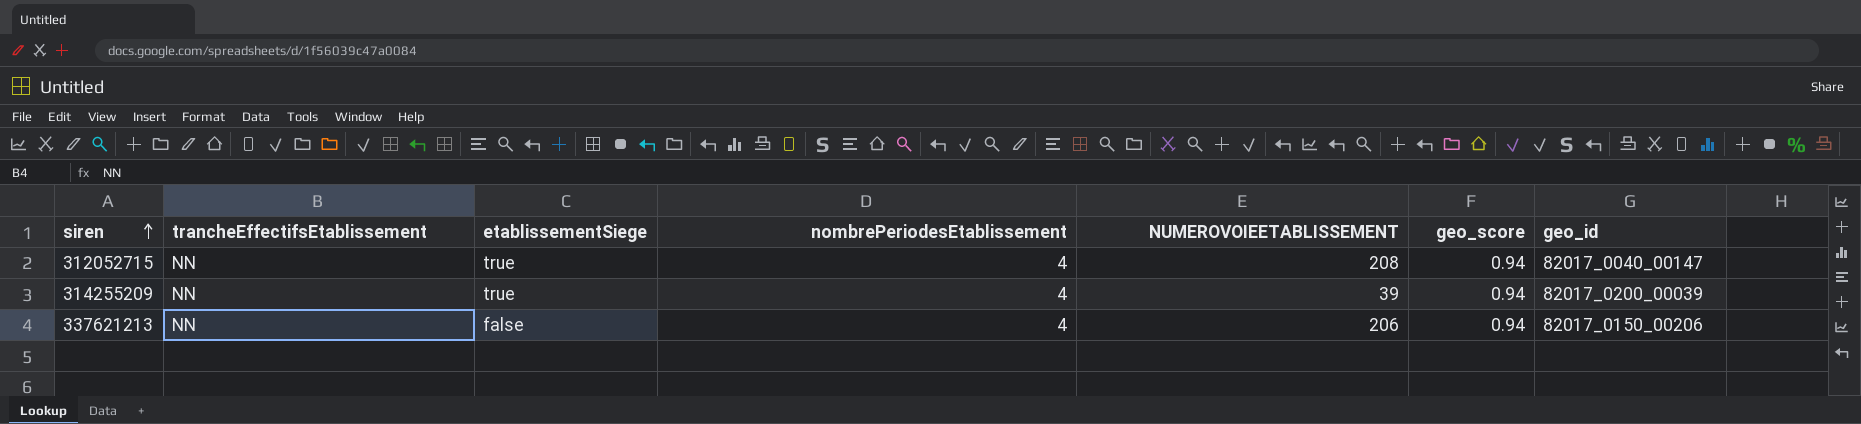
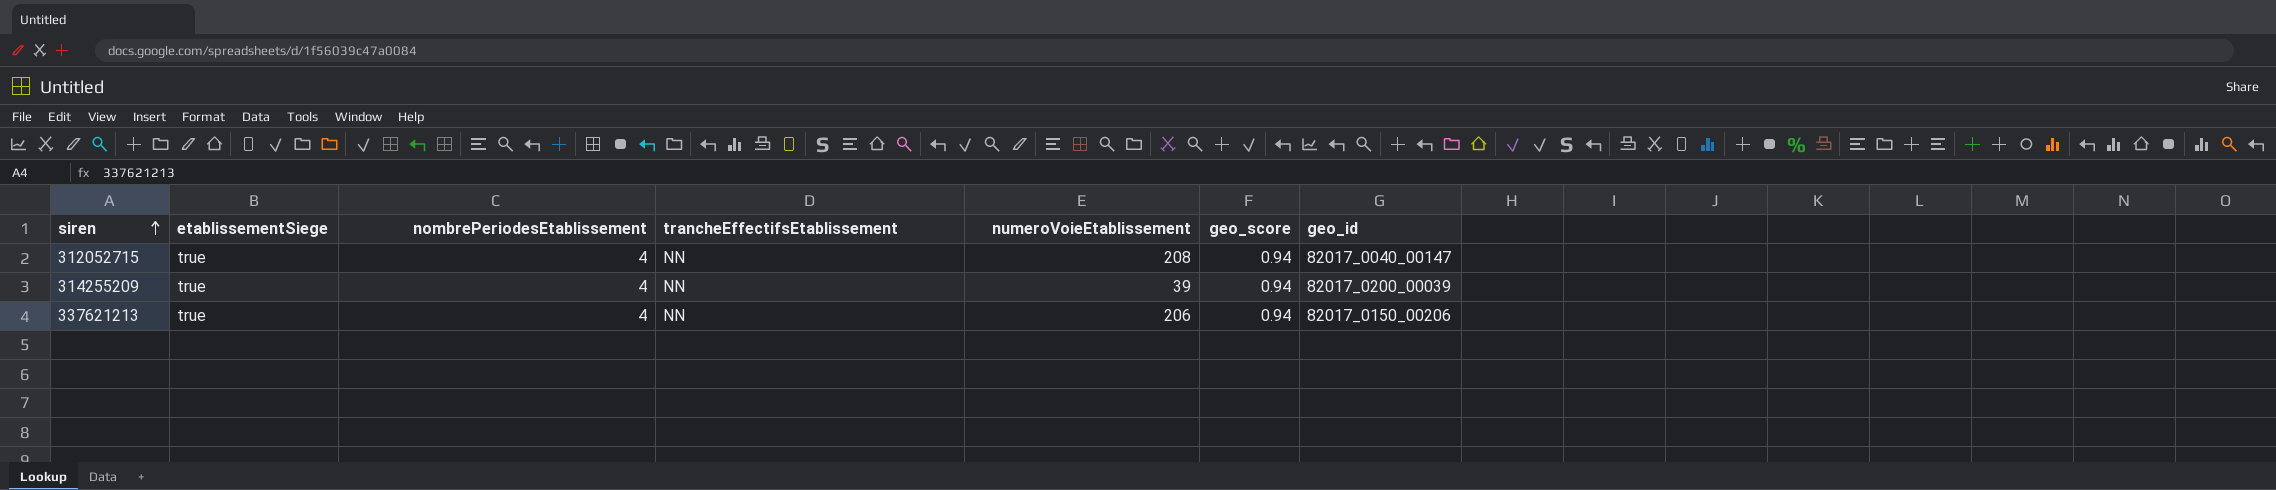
column trancheEffectifsEtablissement | position: 2 -> 4
column name: NUMEROVOIEETABLISSEMENT -> numeroVoieEtablissement
337621213 | etablissementSiege: false -> true

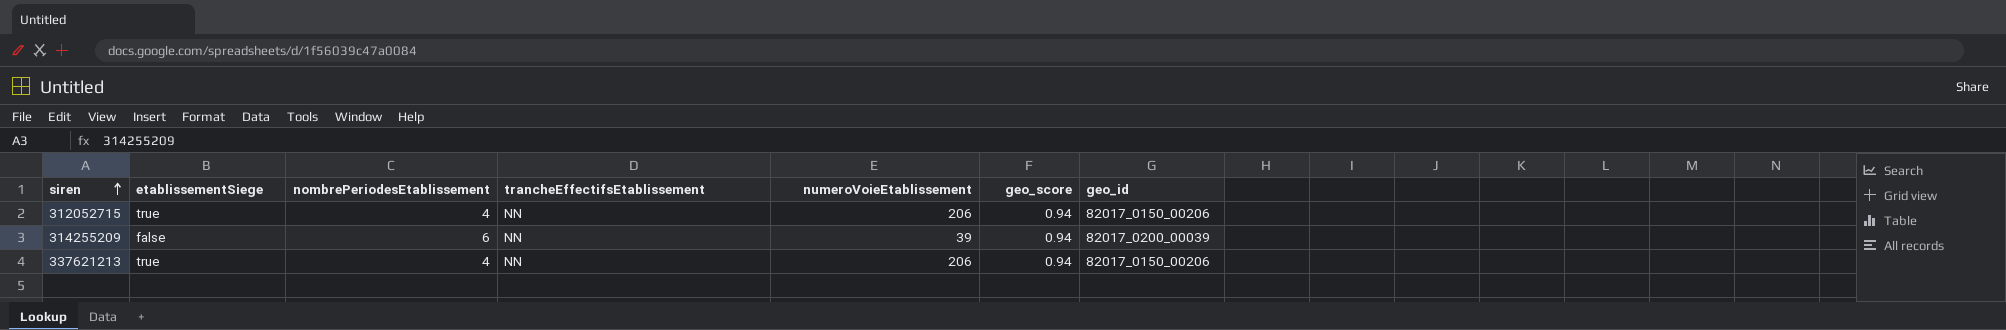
312052715 | numeroVoieEtablissement: 208 -> 206
312052715 | geo_id: 82017_0040_00147 -> 82017_0150_00206
314255209 | etablissementSiege: true -> false
314255209 | nombrePeriodesEtablissement: 4 -> 6

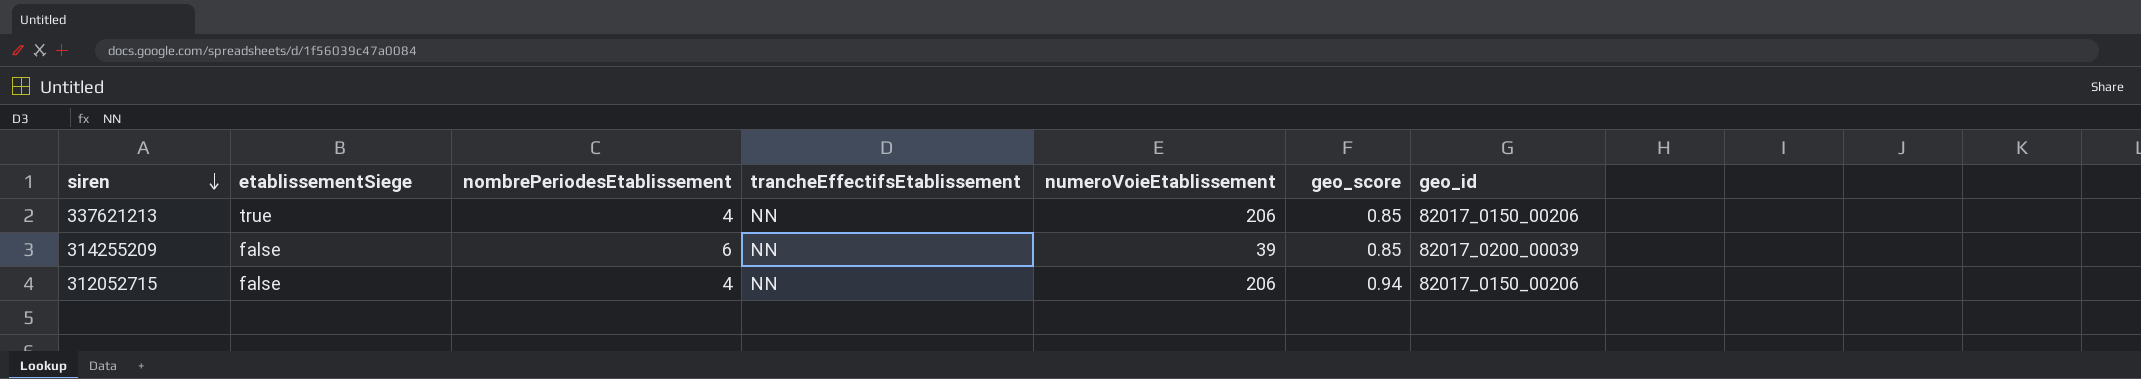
row order: siren ascending -> siren descending
337621213 | geo_score: 0.94 -> 0.85
314255209 | geo_score: 0.94 -> 0.85
312052715 | etablissementSiege: true -> false

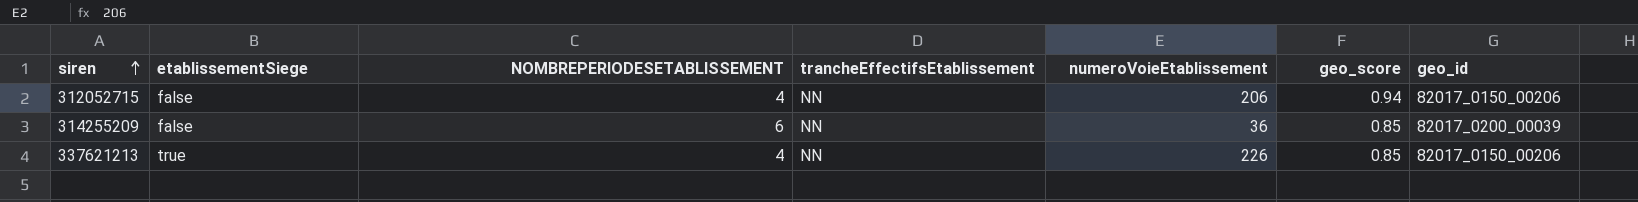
row order: siren descending -> siren ascending
column name: nombrePeriodesEtablissement -> NOMBREPERIODESETABLISSEMENT
314255209 | numeroVoieEtablissement: 39 -> 36
337621213 | numeroVoieEtablissement: 206 -> 226

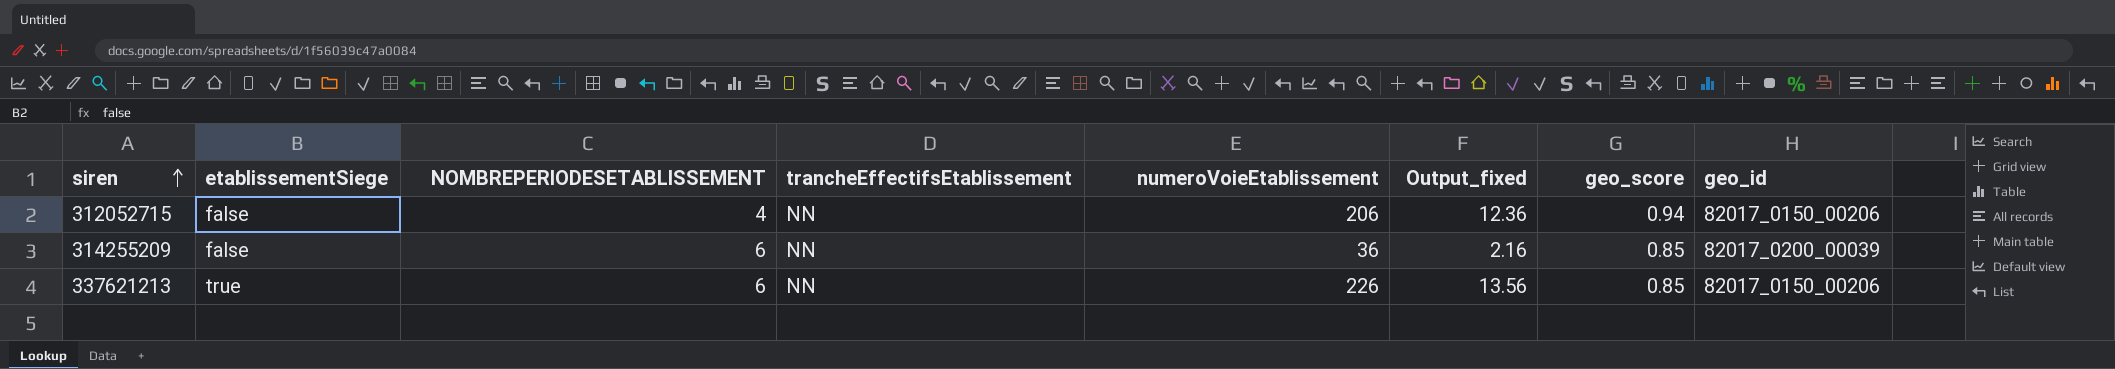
column Output_fixed | formula: none -> [numeroVoieEtablissement] * 0.06
337621213 | NOMBREPERIODESETABLISSEMENT: 4 -> 6

